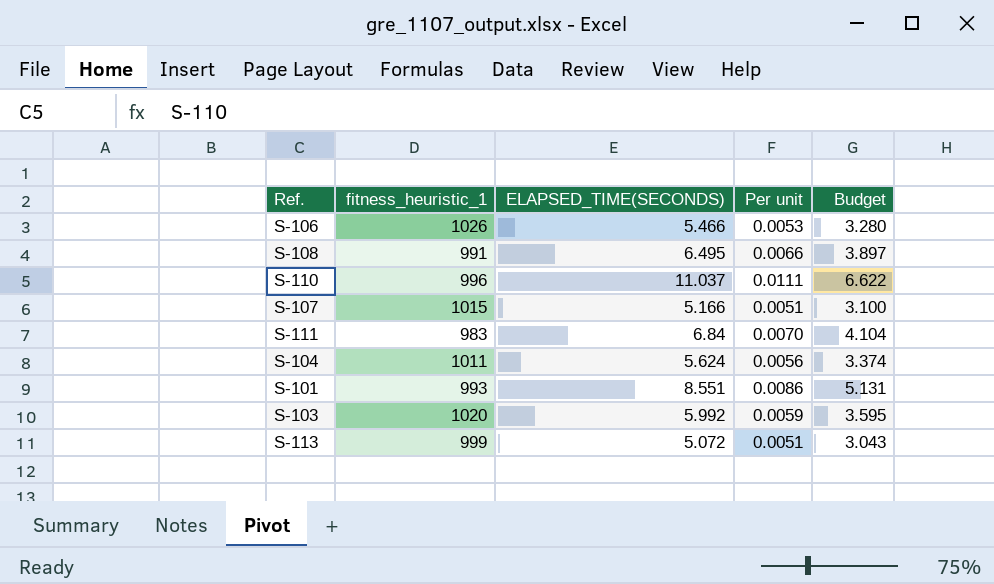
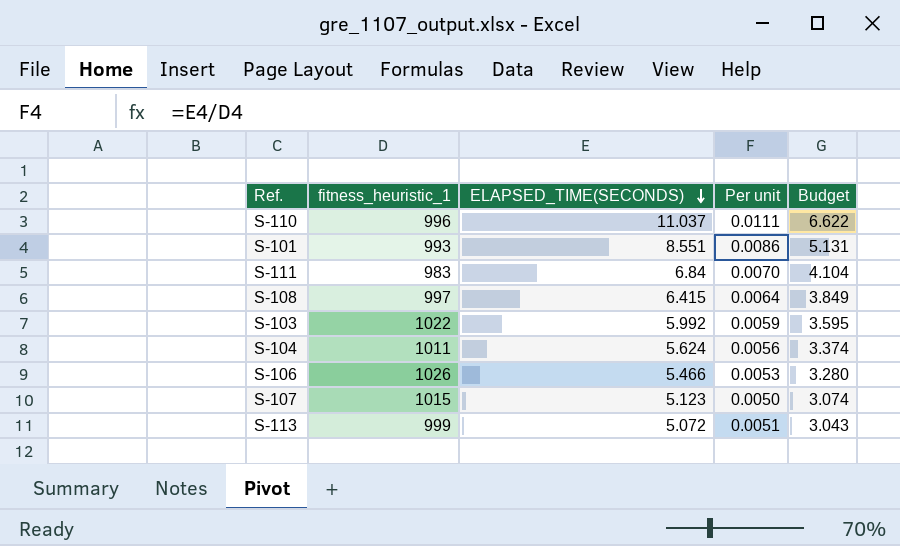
row order: none -> ELAPSED_TIME(SECONDS) descending
S-108 | fitness_heuristic_1: 991 -> 997
S-108 | ELAPSED_TIME(SECONDS): 6.495 -> 6.415
S-108 | Per unit: 0.0066 -> 0.0064
S-108 | Budget: 3.897 -> 3.849
S-103 | fitness_heuristic_1: 1020 -> 1022
S-107 | ELAPSED_TIME(SECONDS): 5.166 -> 5.123
S-107 | Per unit: 0.0051 -> 0.0050
S-107 | Budget: 3.100 -> 3.074

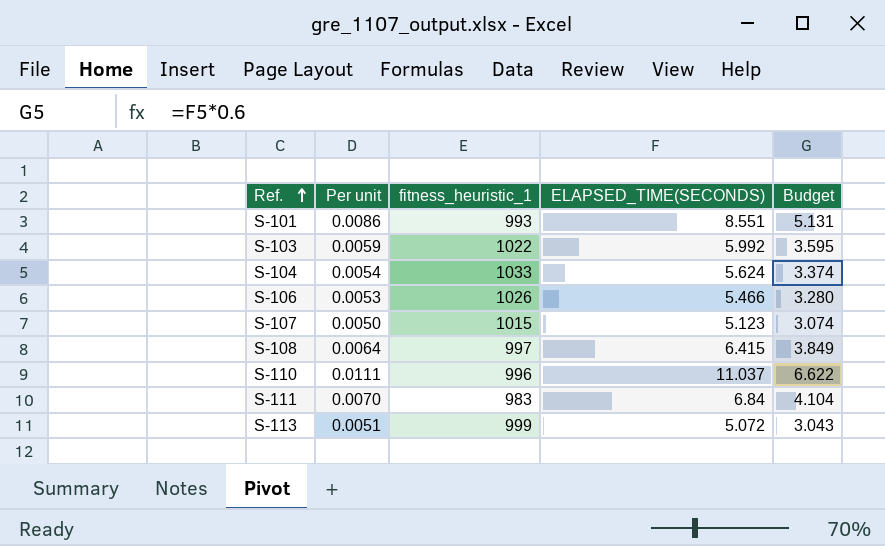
row order: ELAPSED_TIME(SECONDS) descending -> Ref. ascending
column Per unit | position: 4 -> 2
S-104 | Per unit: 0.0056 -> 0.0054
S-104 | fitness_heuristic_1: 1011 -> 1033

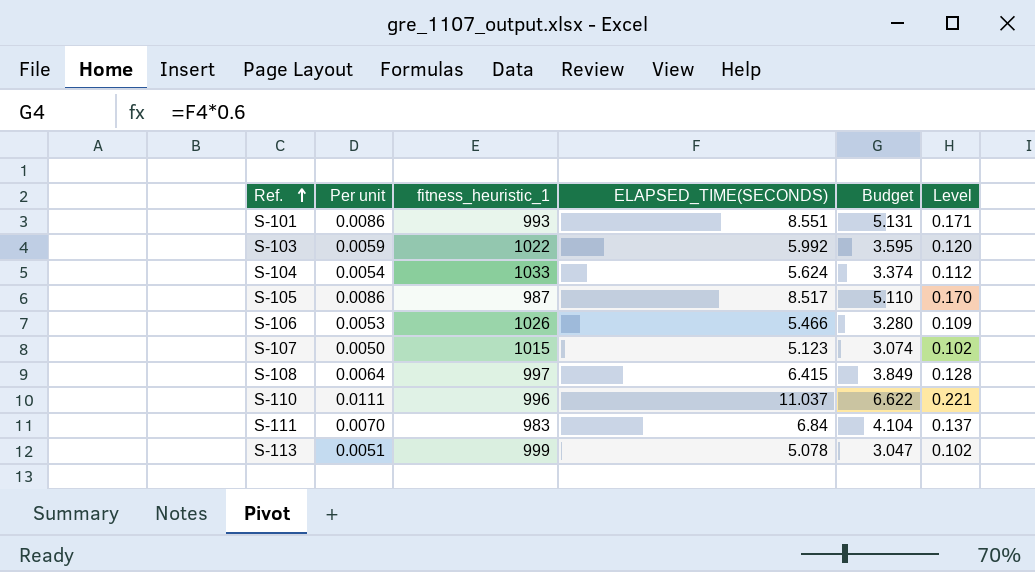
column Level | formula: none -> [ELAPSED_TIME(SECONDS)] * 0.02
row S-105: none -> 0.0086 | 987 | 8.517 | 5.110 | 0.170
S-113 | ELAPSED_TIME(SECONDS): 5.072 -> 5.078
S-113 | Budget: 3.043 -> 3.047

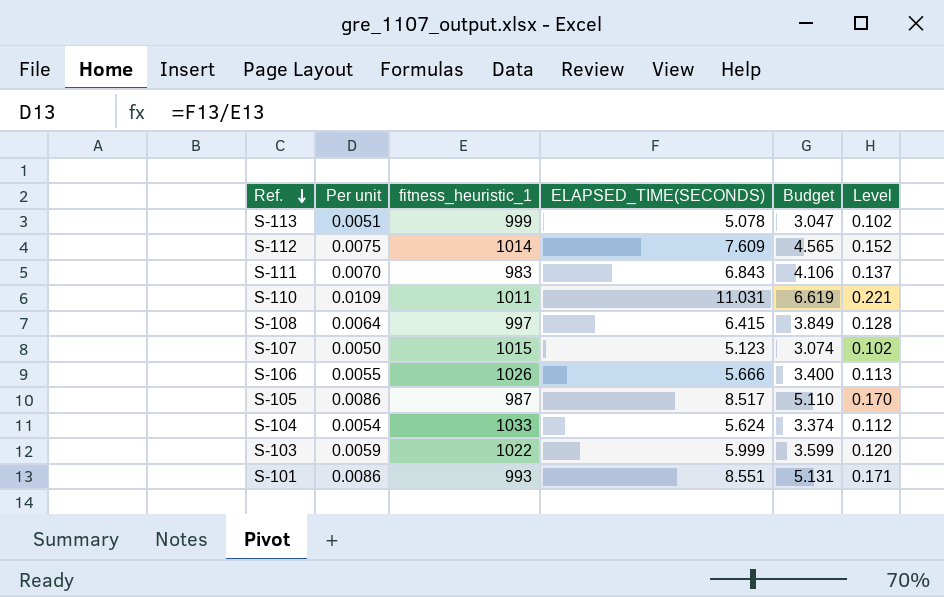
row order: Ref. ascending -> Ref. descending
row S-112: none -> 0.0075 | 1014 | 7.609 | 4.565 | 0.152
S-111 | ELAPSED_TIME(SECONDS): 6.84 -> 6.843
S-111 | Budget: 4.104 -> 4.106
S-110 | Per unit: 0.0111 -> 0.0109
S-110 | fitness_heuristic_1: 996 -> 1011
S-110 | ELAPSED_TIME(SECONDS): 11.037 -> 11.031
S-110 | Budget: 6.622 -> 6.619
S-106 | Per unit: 0.0053 -> 0.0055
S-106 | ELAPSED_TIME(SECONDS): 5.466 -> 5.666
S-106 | Budget: 3.280 -> 3.400
S-106 | Level: 0.109 -> 0.113
S-103 | ELAPSED_TIME(SECONDS): 5.992 -> 5.999
S-103 | Budget: 3.595 -> 3.599

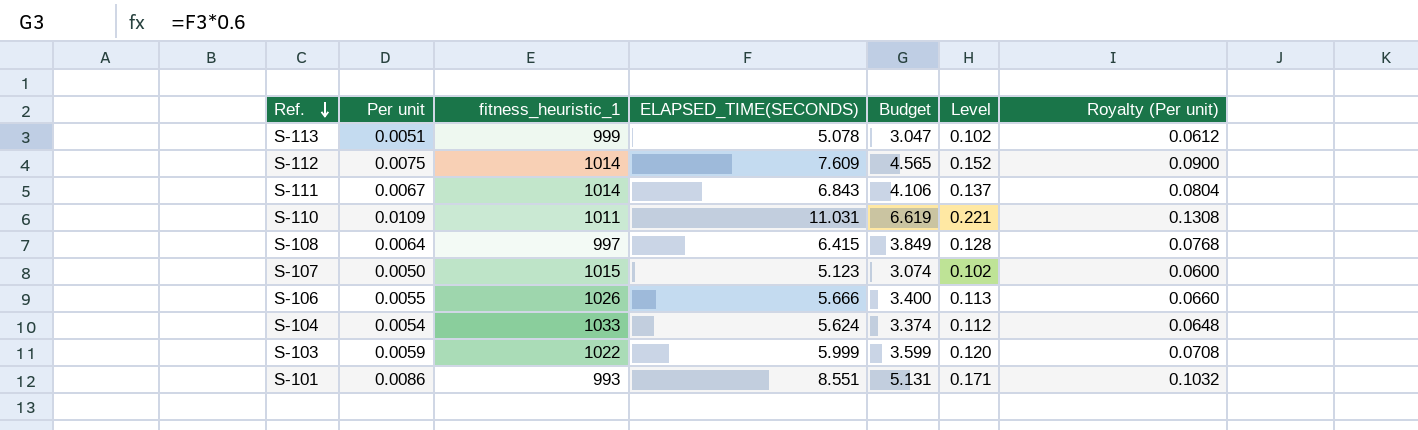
column Royalty (Per unit) | formula: none -> [Per unit] * 12
row S-105: 0.0086 | 987 | 8.517 | 5.110 | 0.170 -> none
S-111 | Per unit: 0.0070 -> 0.0067
S-111 | fitness_heuristic_1: 983 -> 1014

